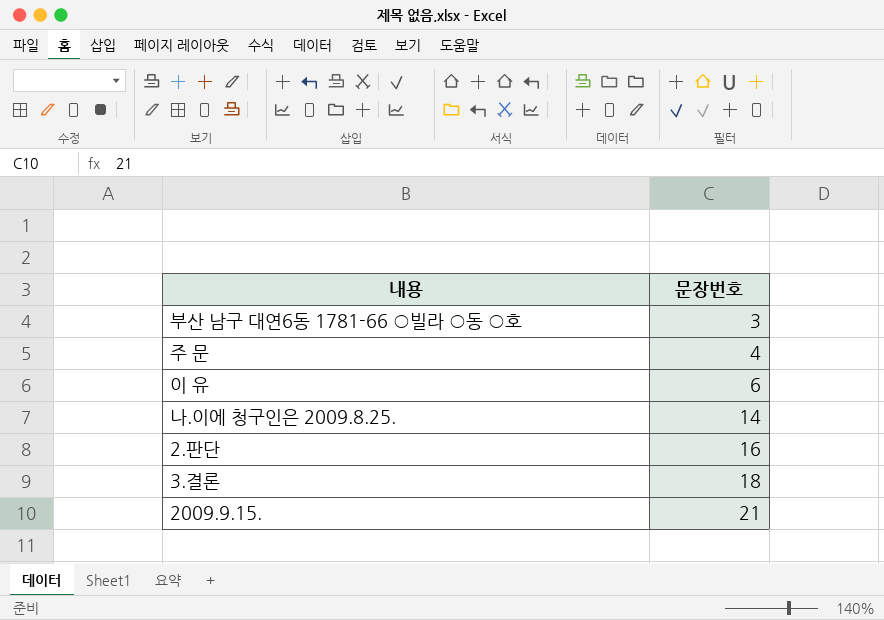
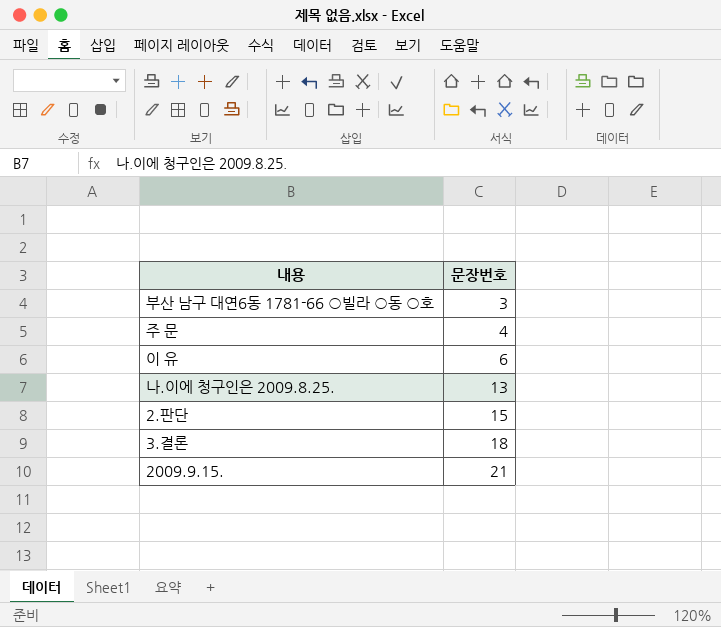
나.이에 청구인은 2009.8.25. | 문장번호: 14 -> 13
2.판단 | 문장번호: 16 -> 15

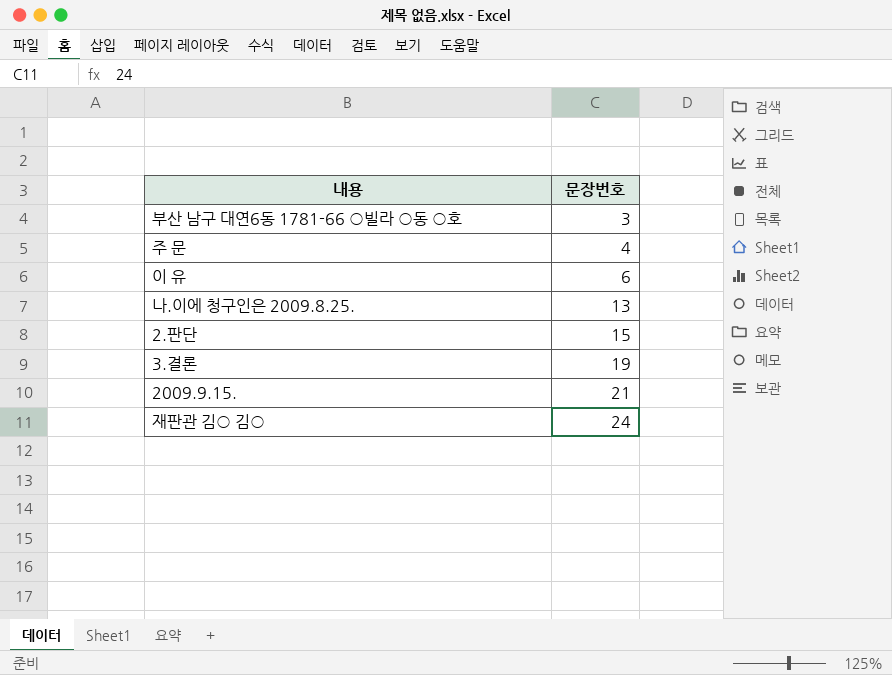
3.결론 | 문장번호: 18 -> 19
row 재판관 김○ 김○: none -> 24

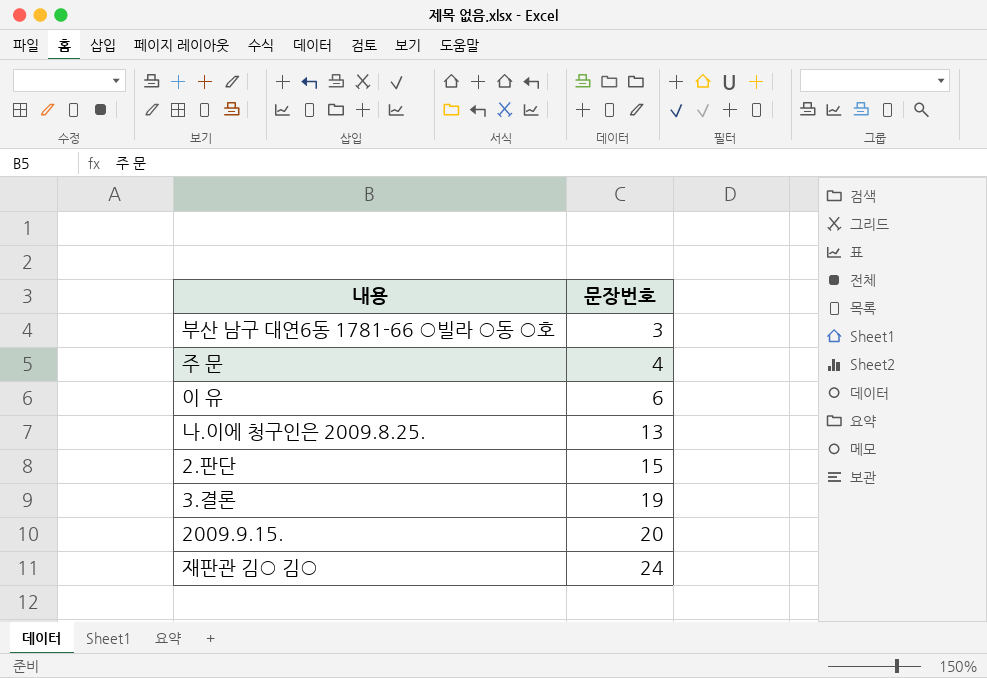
2009.9.15. | 문장번호: 21 -> 20

